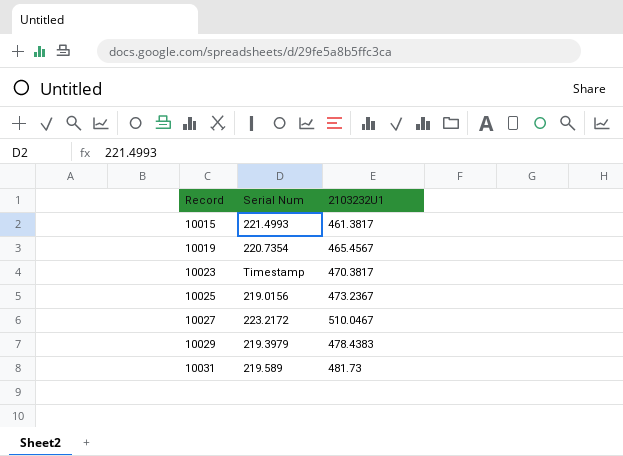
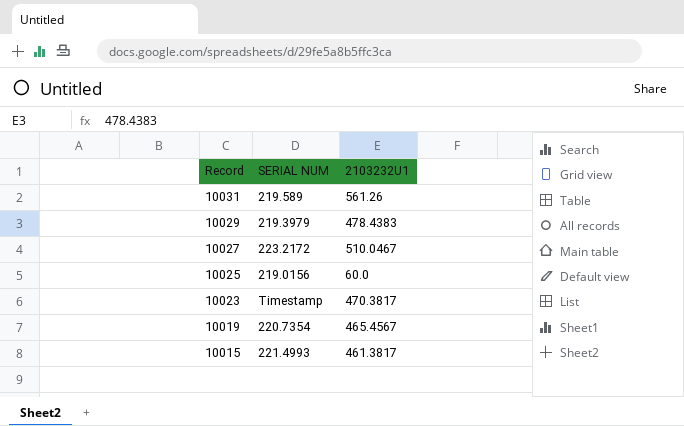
row order: Record ascending -> Record descending
column name: Serial Num -> SERIAL NUM
10031 | 2103232U1: 481.73 -> 561.26
10025 | 2103232U1: 473.2367 -> 60.0

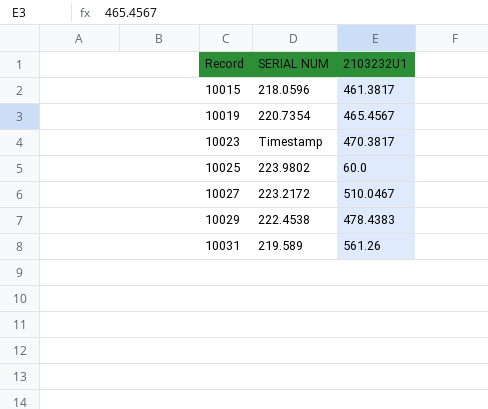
row order: Record descending -> Record ascending
10015 | SERIAL NUM: 221.4993 -> 218.0596
10025 | SERIAL NUM: 219.0156 -> 223.9802
10029 | SERIAL NUM: 219.3979 -> 222.4538

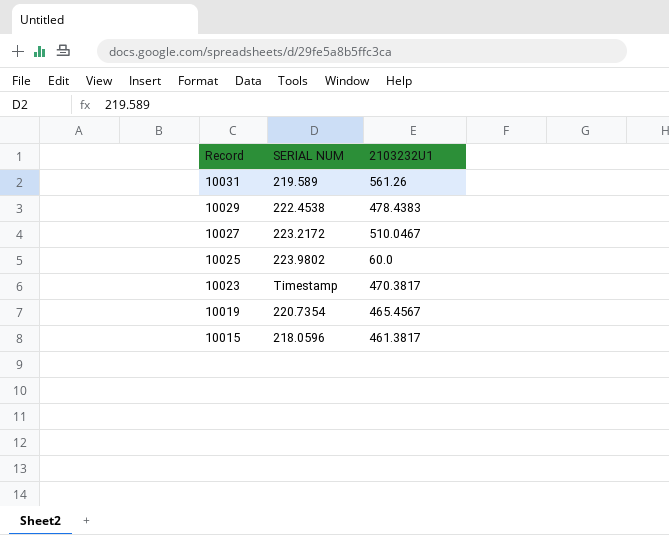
row order: Record ascending -> Record descending

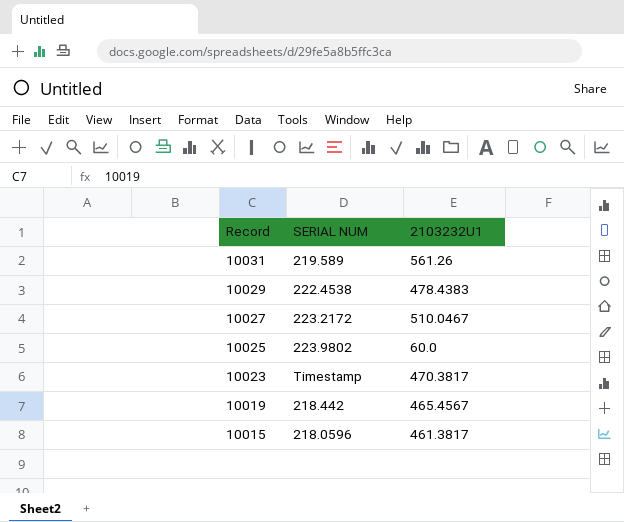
10019 | SERIAL NUM: 220.7354 -> 218.442

